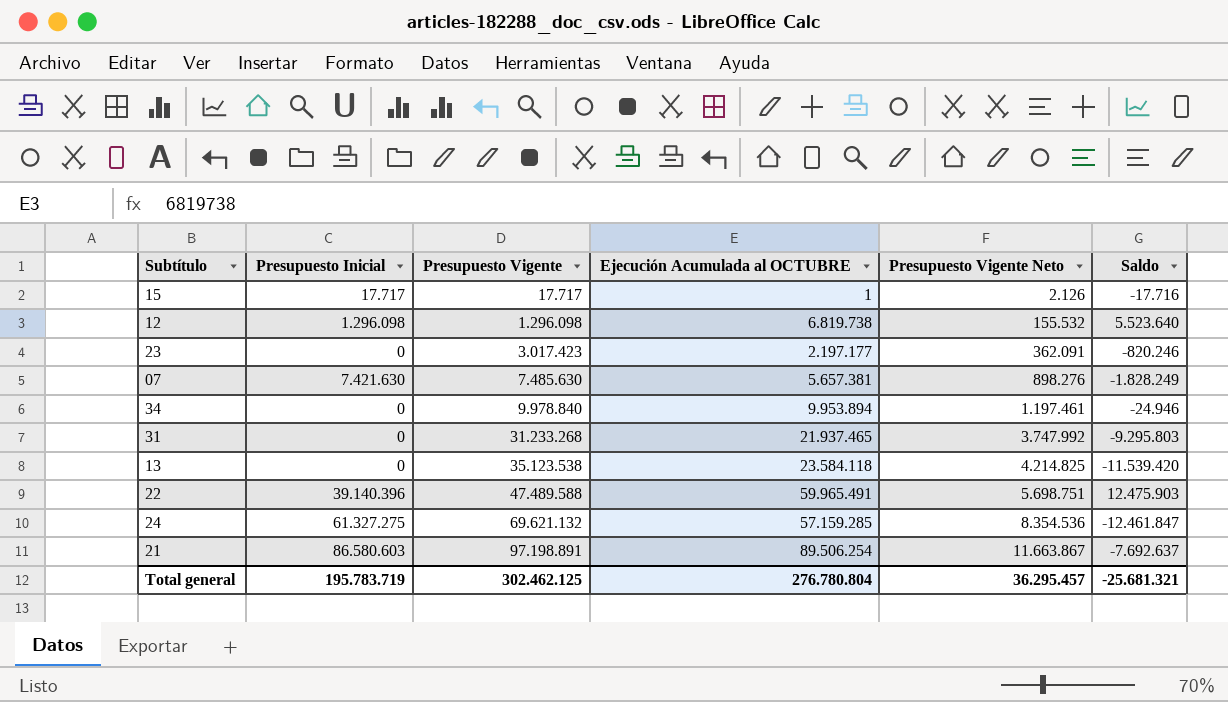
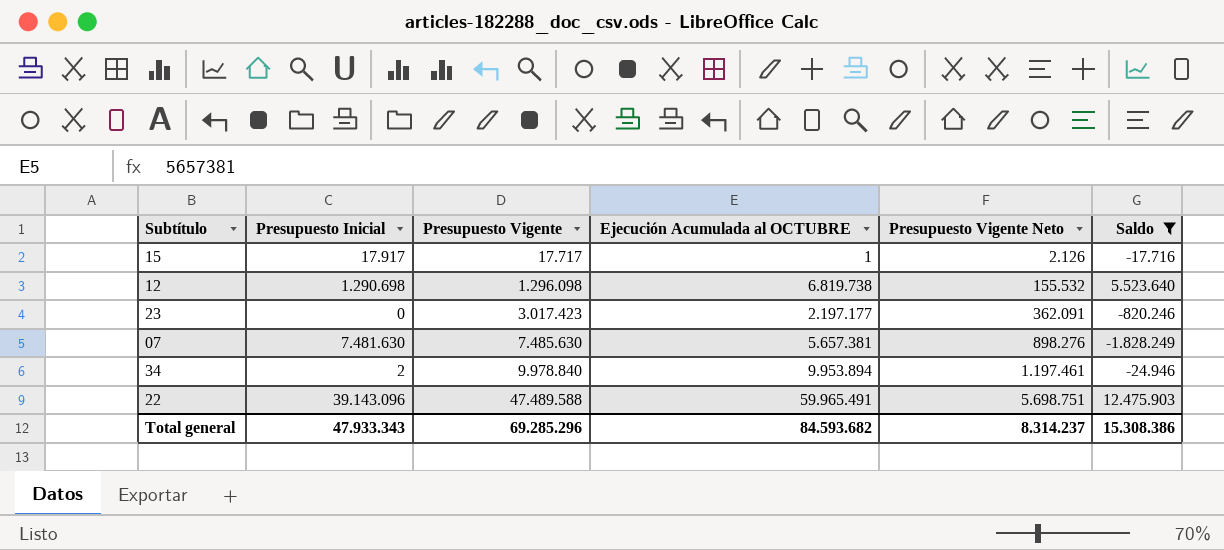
filter: none -> Saldo >= -1.828.249
15 | Presupuesto Inicial: 17.717 -> 17.917
12 | Presupuesto Inicial: 1.296.098 -> 1.290.698
07 | Presupuesto Inicial: 7.421.630 -> 7.481.630
34 | Presupuesto Inicial: 0 -> 2
22 | Presupuesto Inicial: 39.140.396 -> 39.143.096
Total general | Presupuesto Inicial: 195.783.719 -> 47.933.343
Total general | Presupuesto Vigente: 302.462.125 -> 69.285.296
Total general | Ejecución Acumulada al OCTUBRE: 276.780.804 -> 84.593.682
Total general | Presupuesto Vigente Neto: 36.295.457 -> 8.314.237
Total general | Saldo: -25.681.321 -> 15.308.386

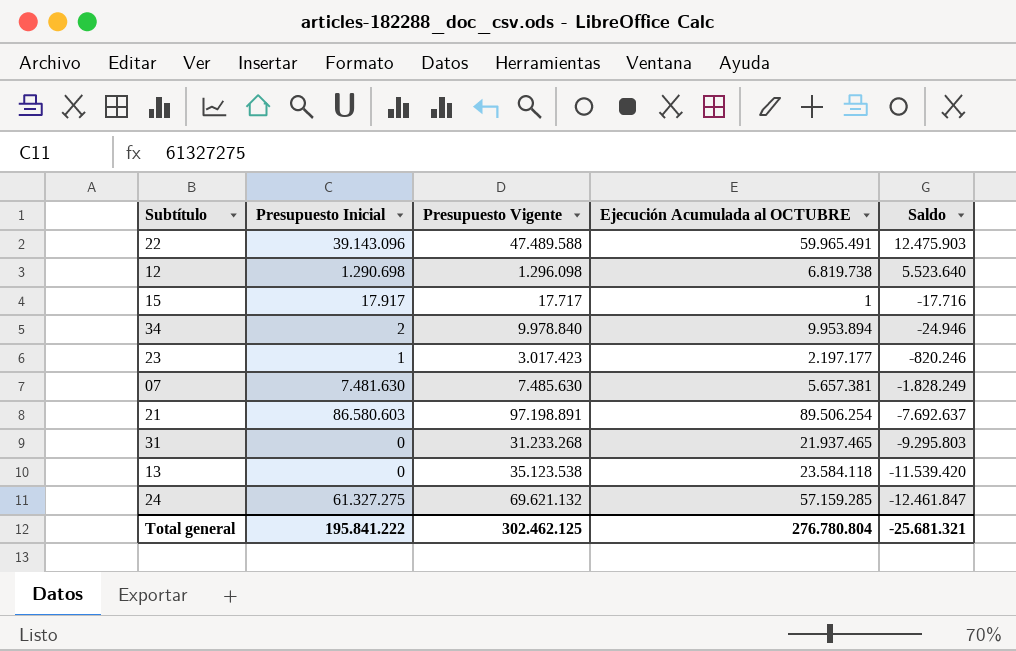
filter: Saldo >= -1.828.249 -> none
row order: Presupuesto Vigente ascending -> Saldo descending
column Presupuesto Vigente Neto | formula: [Presupuesto Vigente] * 0,12 -> none
23 | Presupuesto Inicial: 0 -> 1
Total general | Presupuesto Inicial: 47.933.343 -> 195.841.222
Total general | Presupuesto Vigente: 69.285.296 -> 302.462.125
Total general | Ejecución Acumulada al OCTUBRE: 84.593.682 -> 276.780.804
Total general | Saldo: 15.308.386 -> -25.681.321

